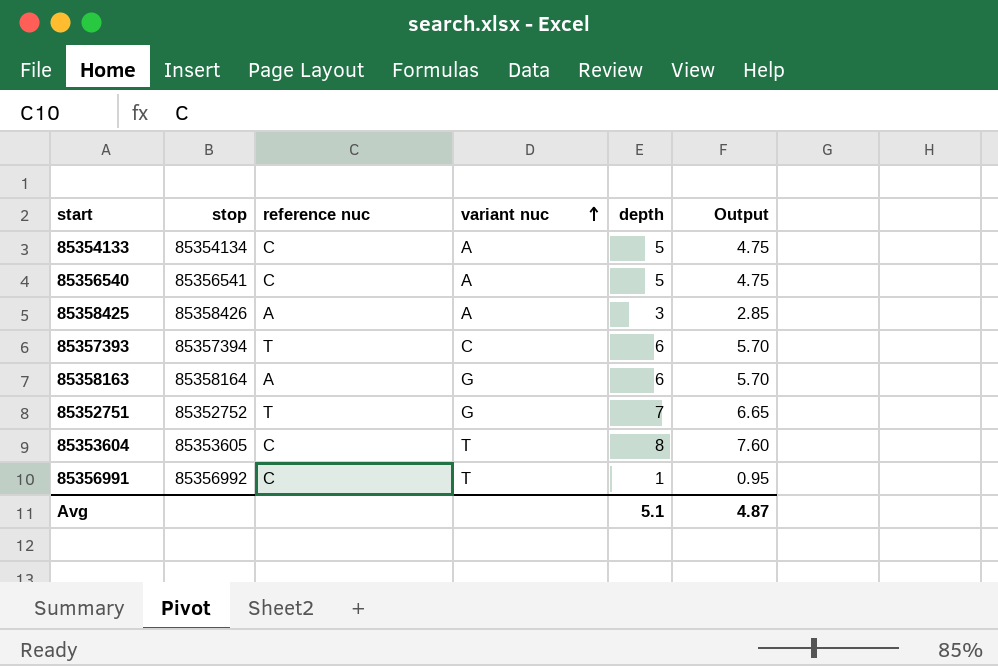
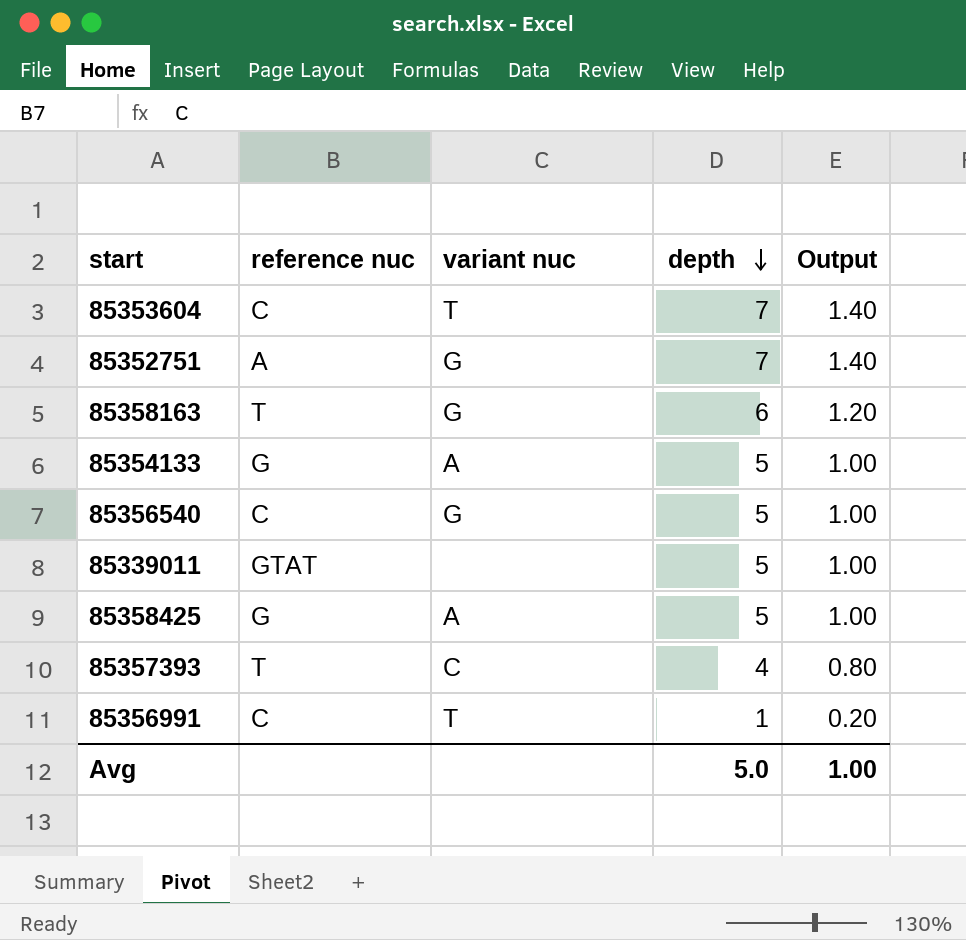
row order: variant nuc ascending -> depth descending
column stop | position: 2 -> none
column Output | formula: [depth] * 0.95 -> [depth] * 0.2
85353604 | depth: 8 -> 7
85352751 | reference nuc: T -> A
85358163 | reference nuc: A -> T
85354133 | reference nuc: C -> G
85356540 | variant nuc: A -> G
row 85339011: none -> GTAT | none | 5 | 1.00
85358425 | reference nuc: A -> G
85358425 | depth: 3 -> 5
85357393 | depth: 6 -> 4
Avg | depth: 5.1 -> 5.0
Avg | Output: 4.87 -> 1.00

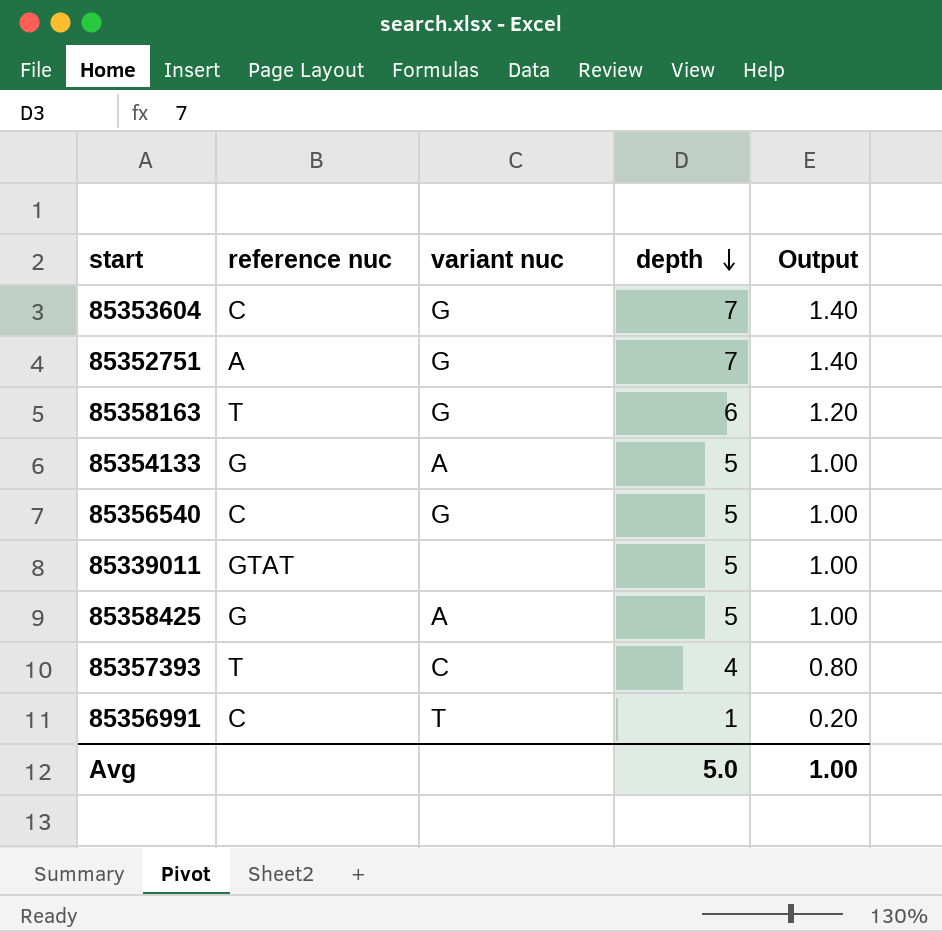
85353604 | variant nuc: T -> G

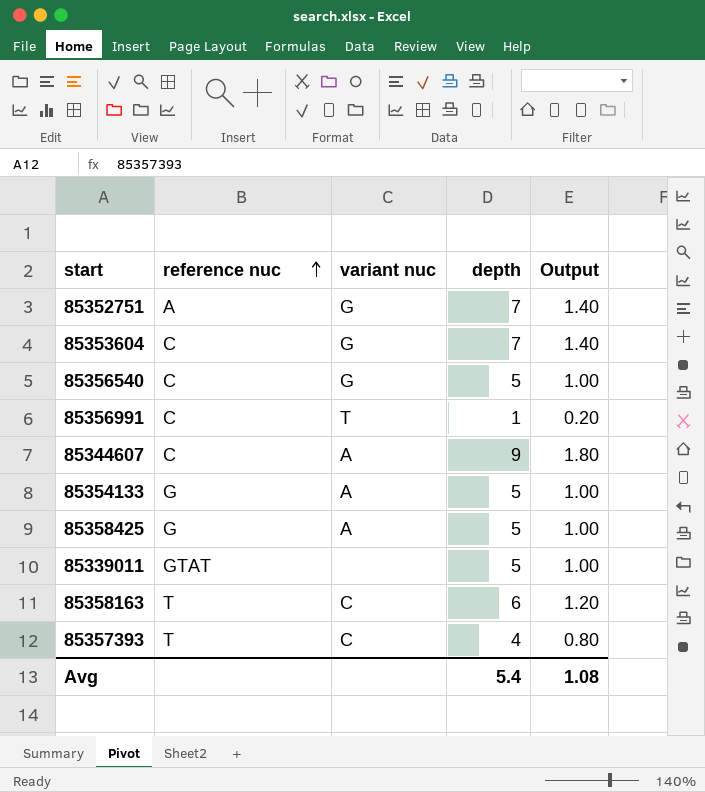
row order: depth descending -> reference nuc ascending
row 85344607: none -> C | A | 9 | 1.80
85358163 | variant nuc: G -> C
Avg | depth: 5.0 -> 5.4
Avg | Output: 1.00 -> 1.08

